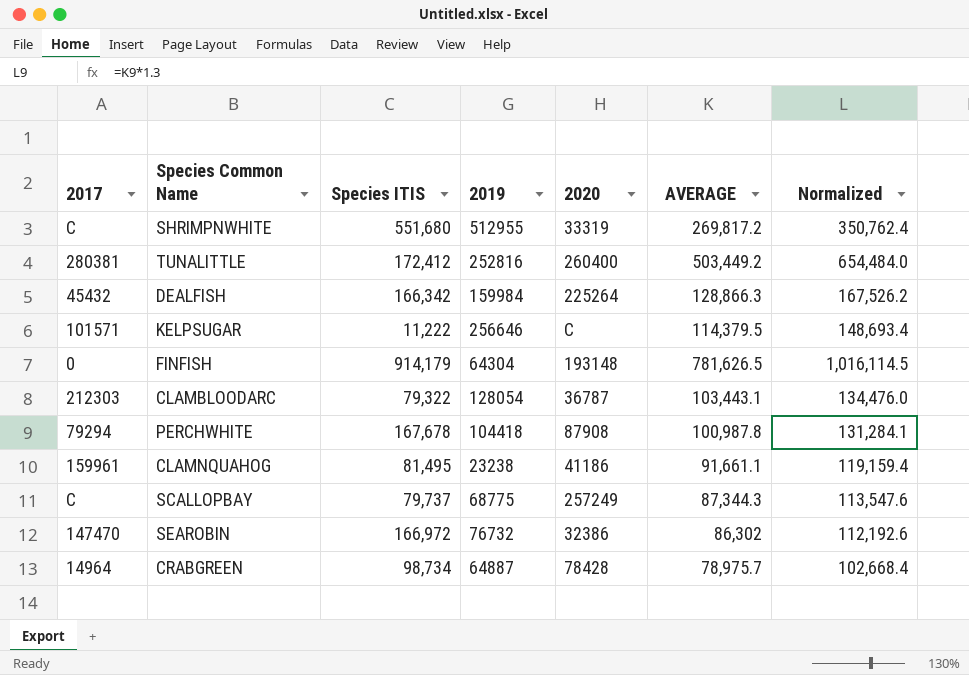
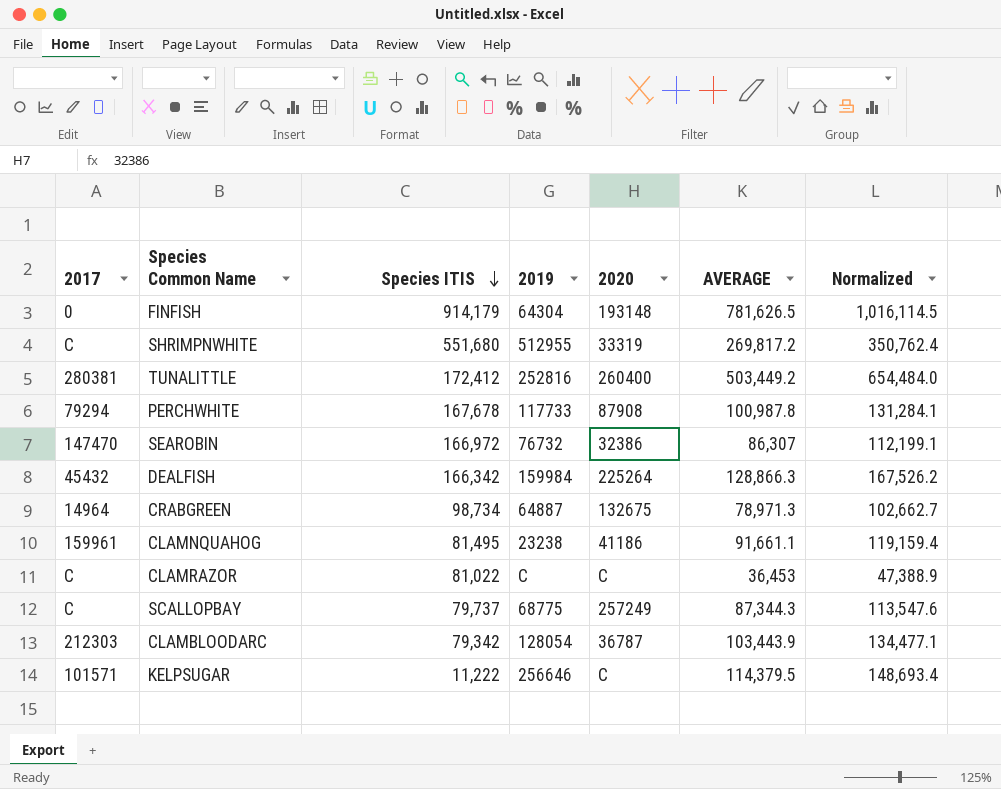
row order: none -> Species ITIS descending
PERCHWHITE | 2019: 104418 -> 117733
SEAROBIN | AVERAGE: 86,302 -> 86,307
SEAROBIN | Normalized: 112,192.6 -> 112,199.1
CRABGREEN | 2020: 78428 -> 132675
CRABGREEN | AVERAGE: 78,975.7 -> 78,971.3
CRABGREEN | Normalized: 102,668.4 -> 102,662.7
row CLAMRAZOR: none -> C | 81,022 | C | C | 36,453 | 47,388.9
CLAMBLOODARC | Species ITIS: 79,322 -> 79,342
CLAMBLOODARC | AVERAGE: 103,443.1 -> 103,443.9
CLAMBLOODARC | Normalized: 134,476.0 -> 134,477.1

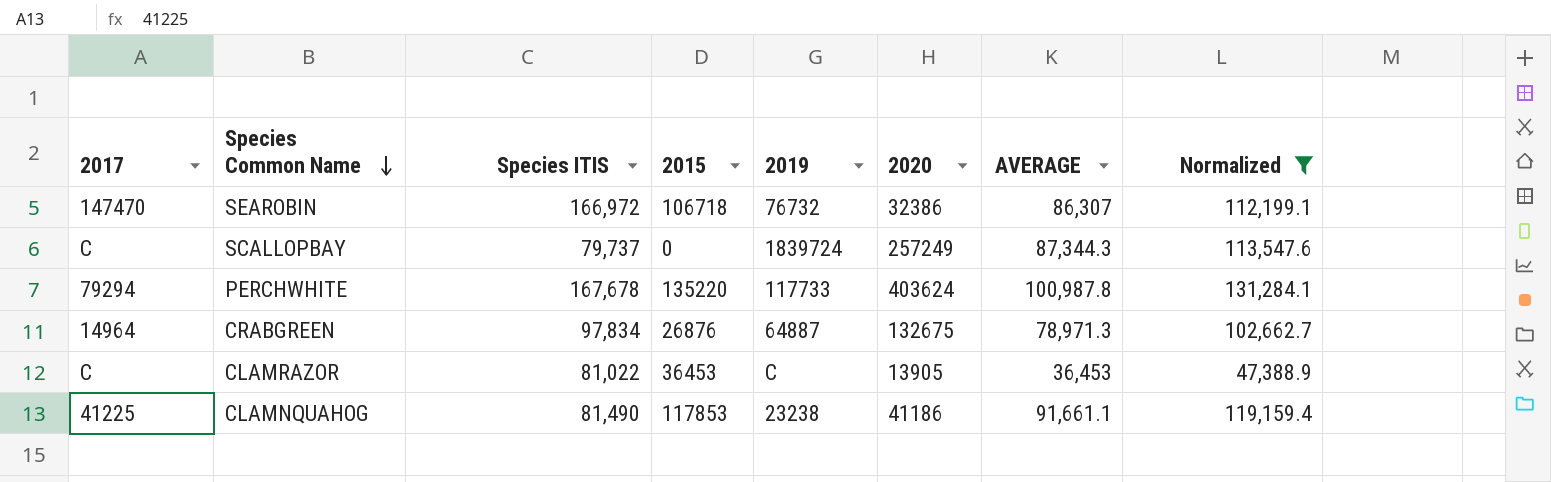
filter: none -> Normalized <= 131,284.1
row order: Species ITIS descending -> Species Common Name descending
column 2015 | position: none -> 4
SCALLOPBAY | 2019: 68775 -> 1839724
PERCHWHITE | 2020: 87908 -> 403624
CRABGREEN | Species ITIS: 98,734 -> 97,834
CLAMRAZOR | 2020: C -> 13905
CLAMNQUAHOG | 2017: 159961 -> 41225
CLAMNQUAHOG | Species ITIS: 81,495 -> 81,490

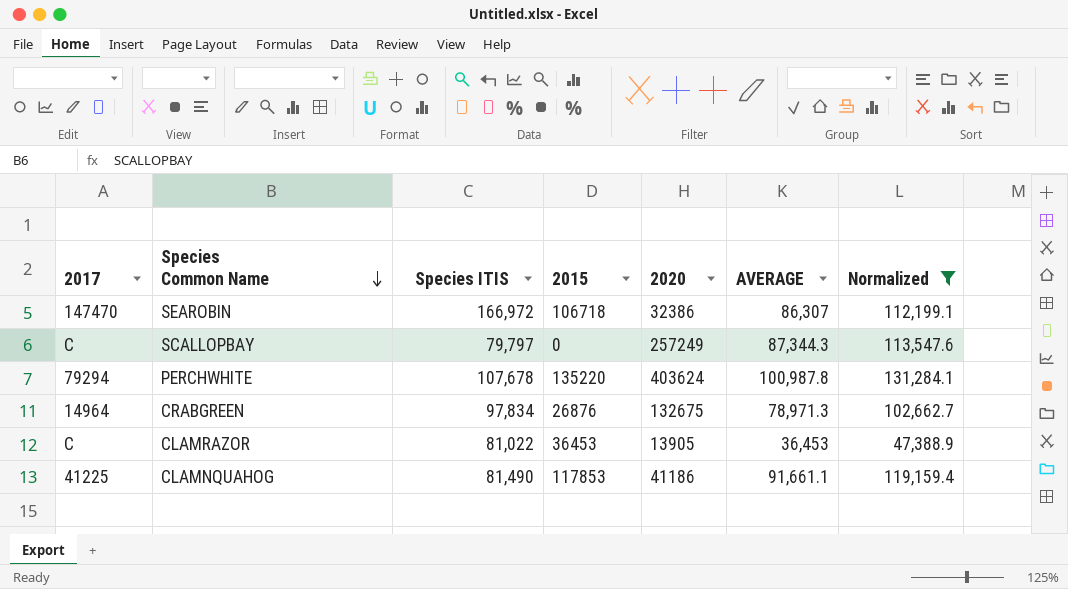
column 2019 | position: 5 -> none
SCALLOPBAY | Species ITIS: 79,737 -> 79,797
PERCHWHITE | Species ITIS: 167,678 -> 107,678

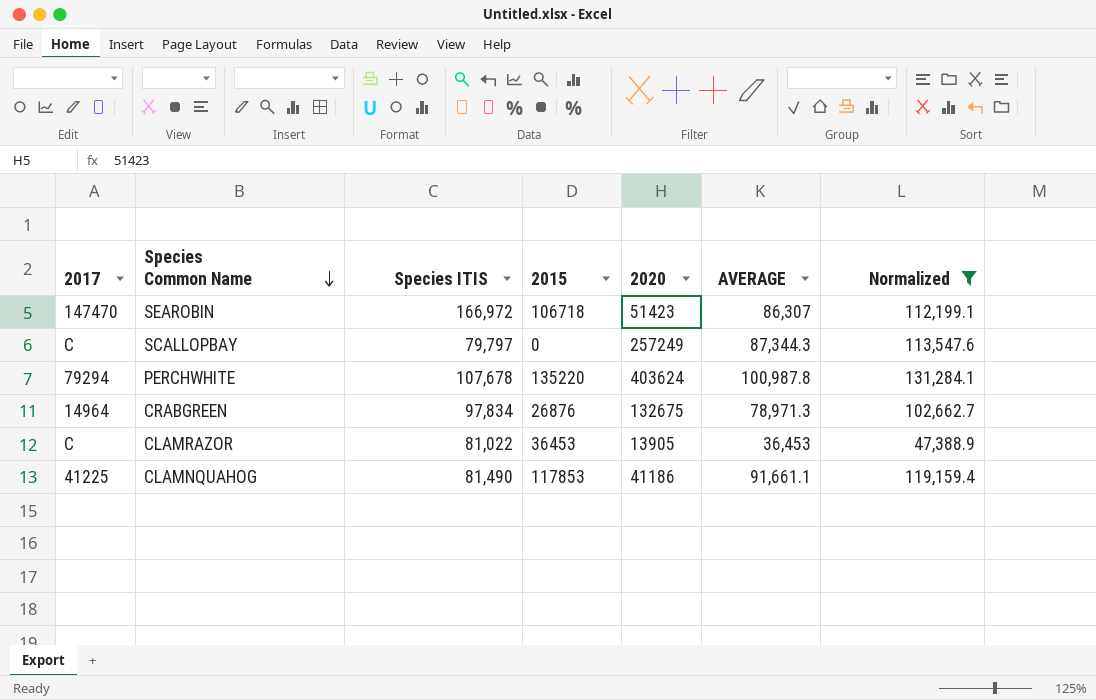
SEAROBIN | 2020: 32386 -> 51423

